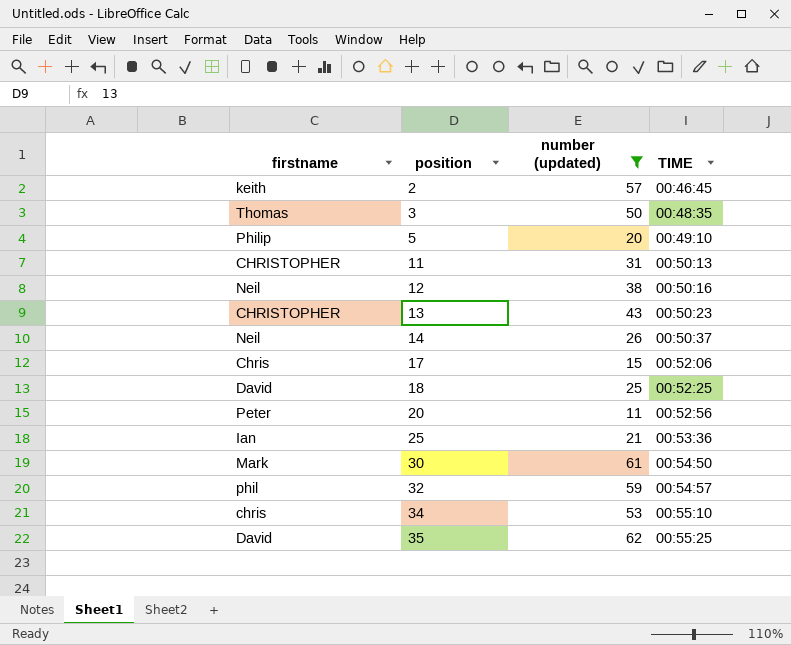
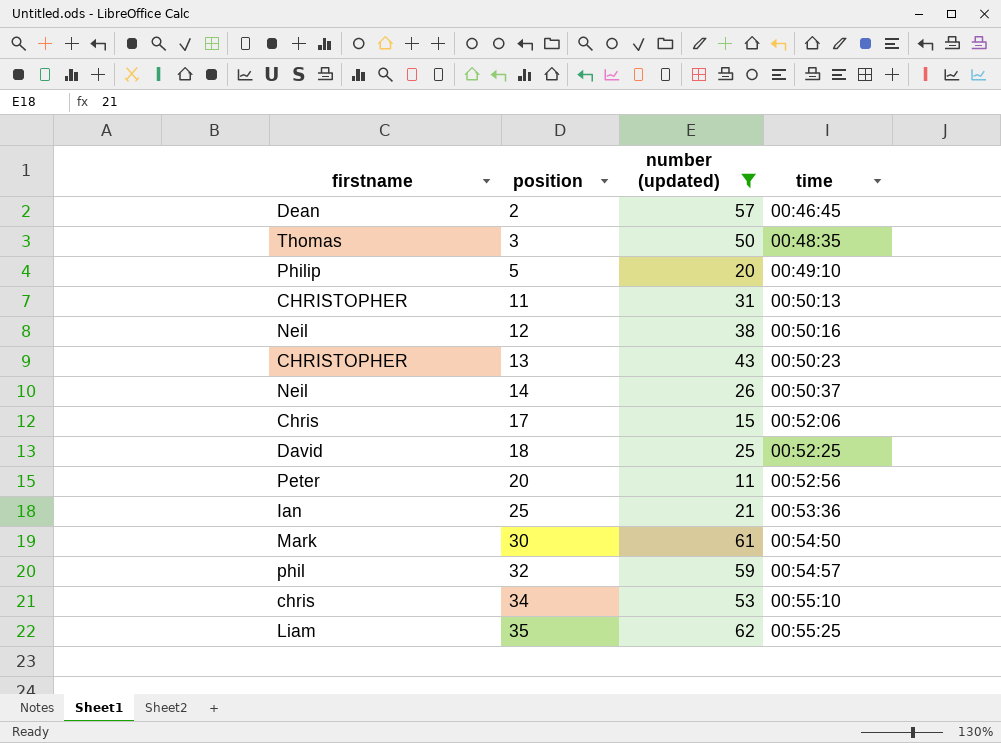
column name: TIME -> time
2 | firstname: keith -> Dean
35 | firstname: David -> Liam

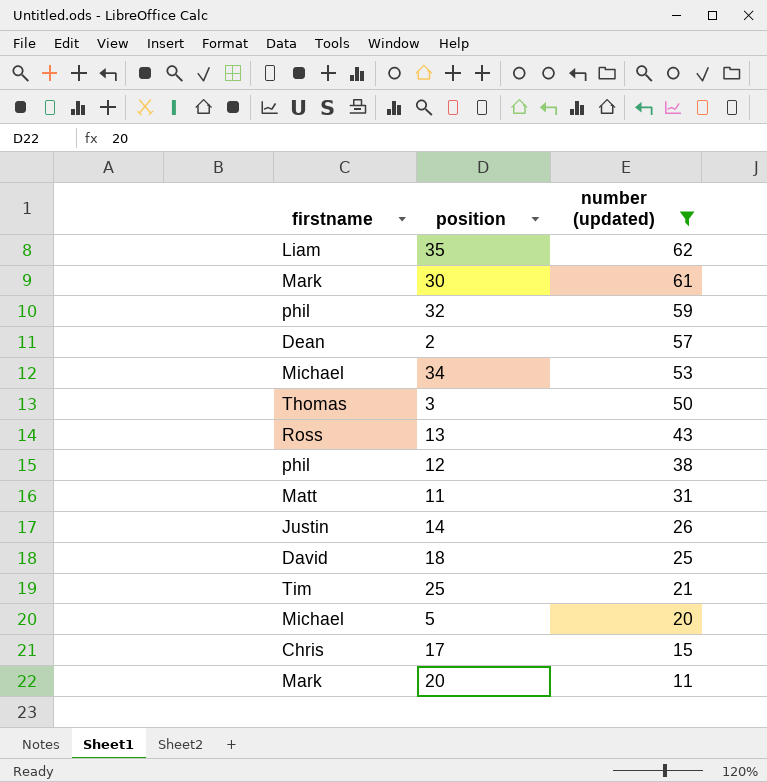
row order: position ascending -> number (updated) descending
column time | position: 4 -> none
34 | firstname: chris -> Michael
13 | firstname: CHRISTOPHER -> Ross
12 | firstname: Neil -> phil
11 | firstname: CHRISTOPHER -> Matt
14 | firstname: Neil -> Justin
25 | firstname: Ian -> Tim
5 | firstname: Philip -> Michael
20 | firstname: Peter -> Mark

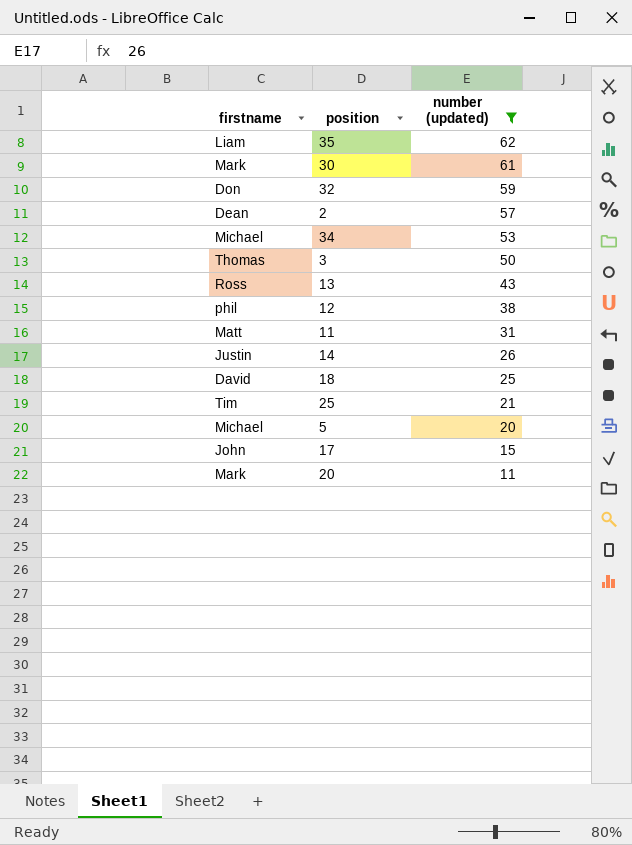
32 | firstname: phil -> Don
17 | firstname: Chris -> John

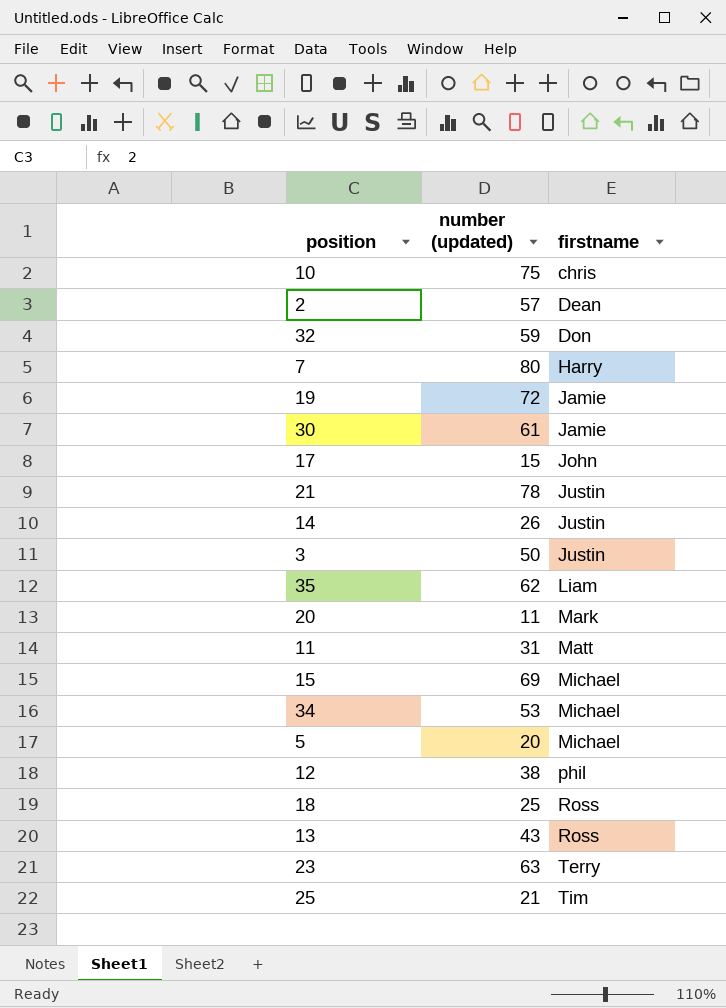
filter: number (updated) <= 62 -> none
row order: number (updated) descending -> firstname ascending
column firstname | position: 1 -> 3
30 | firstname: Mark -> Jamie
3 | firstname: Thomas -> Justin
18 | firstname: David -> Ross

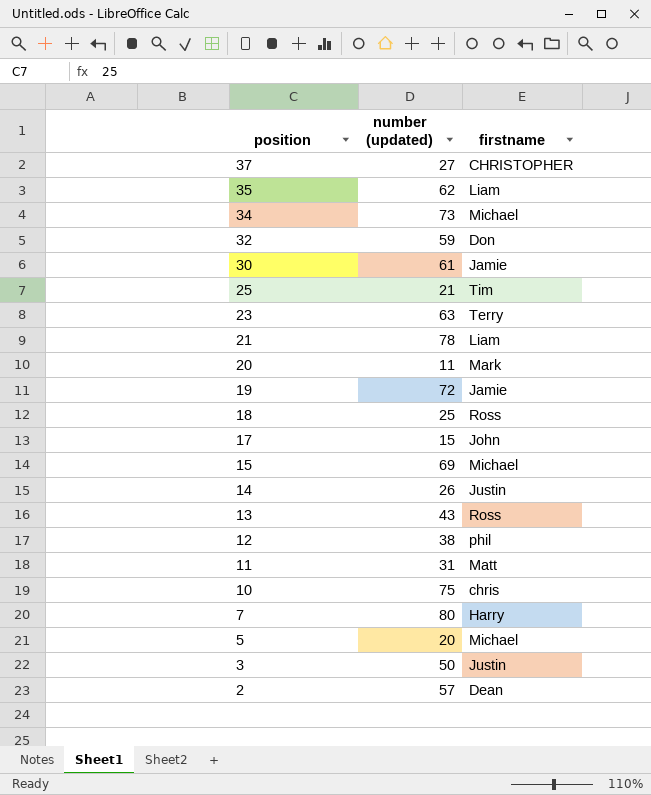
row order: firstname ascending -> position descending
row 37: none -> 27 | CHRISTOPHER
34 | number (updated): 53 -> 73
21 | firstname: Justin -> Liam

